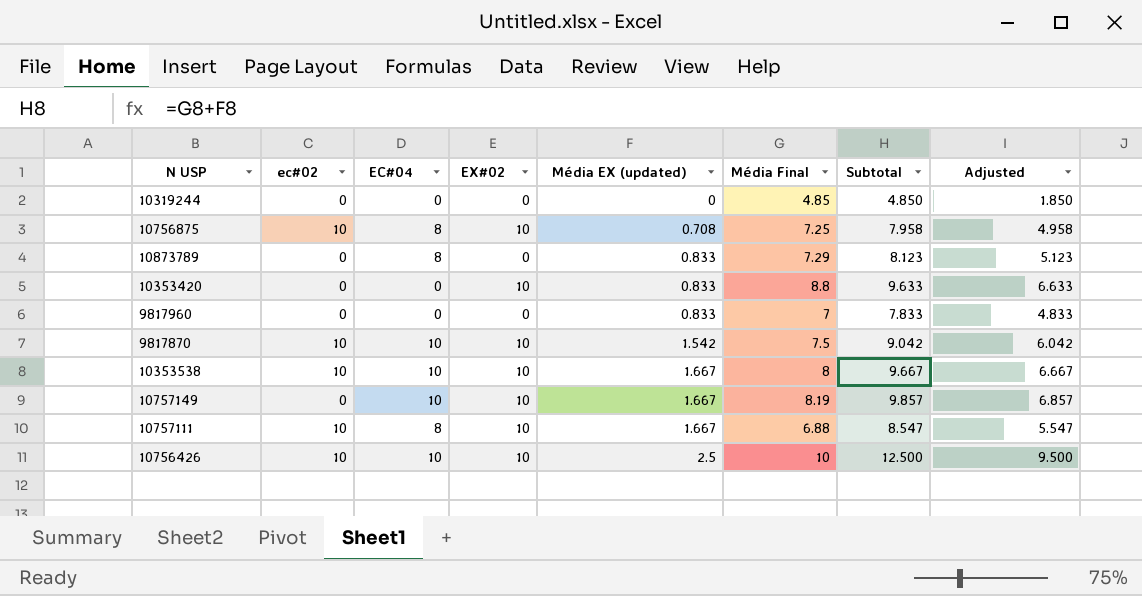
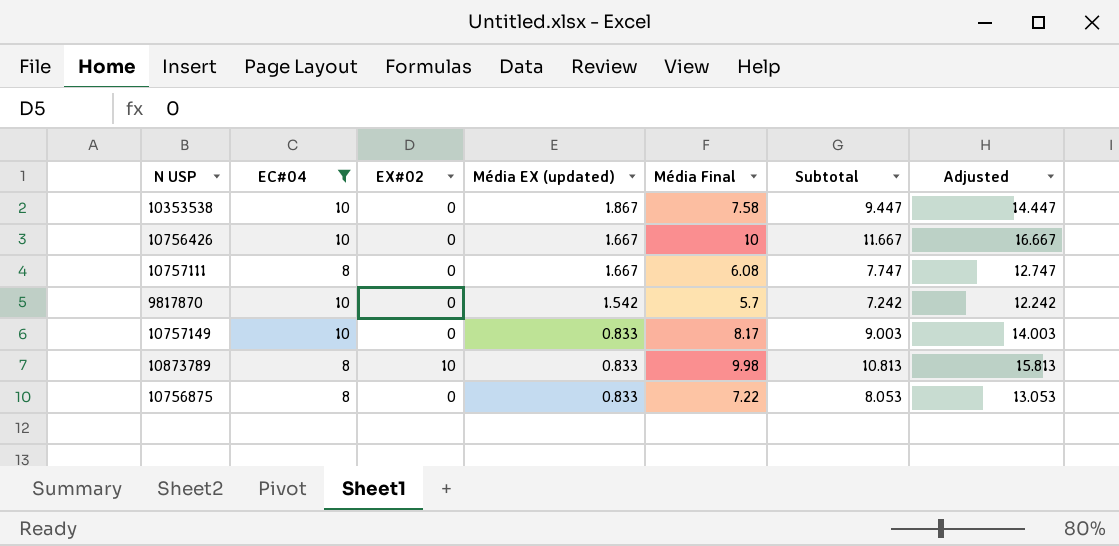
filter: none -> EC#04 != 0
row order: Média EX (updated) ascending -> Média EX (updated) descending
column ec#02 | position: 2 -> none
column Adjusted | formula: [Subtotal] - 3 -> [Subtotal] + 5
10353538 | EX#02: 10 -> 0
10353538 | Média EX (updated): 1.667 -> 1.867
10353538 | Média Final: 8 -> 7.58
10353538 | Subtotal: 9.667 -> 9.447
10756426 | EX#02: 10 -> 0
10756426 | Média EX (updated): 2.5 -> 1.667
10756426 | Subtotal: 12.500 -> 11.667
10757111 | EX#02: 10 -> 0
10757111 | Média Final: 6.88 -> 6.08
10757111 | Subtotal: 8.547 -> 7.747
9817870 | EX#02: 10 -> 0
9817870 | Média Final: 7.5 -> 5.7
9817870 | Subtotal: 9.042 -> 7.242
10757149 | EX#02: 10 -> 0
10757149 | Média EX (updated): 1.667 -> 0.833
10757149 | Média Final: 8.19 -> 8.17
10757149 | Subtotal: 9.857 -> 9.003
10873789 | EX#02: 0 -> 10
10873789 | Média Final: 7.29 -> 9.98
10873789 | Subtotal: 8.123 -> 10.813
10756875 | EX#02: 10 -> 0
10756875 | Média EX (updated): 0.708 -> 0.833
10756875 | Média Final: 7.25 -> 7.22
10756875 | Subtotal: 7.958 -> 8.053

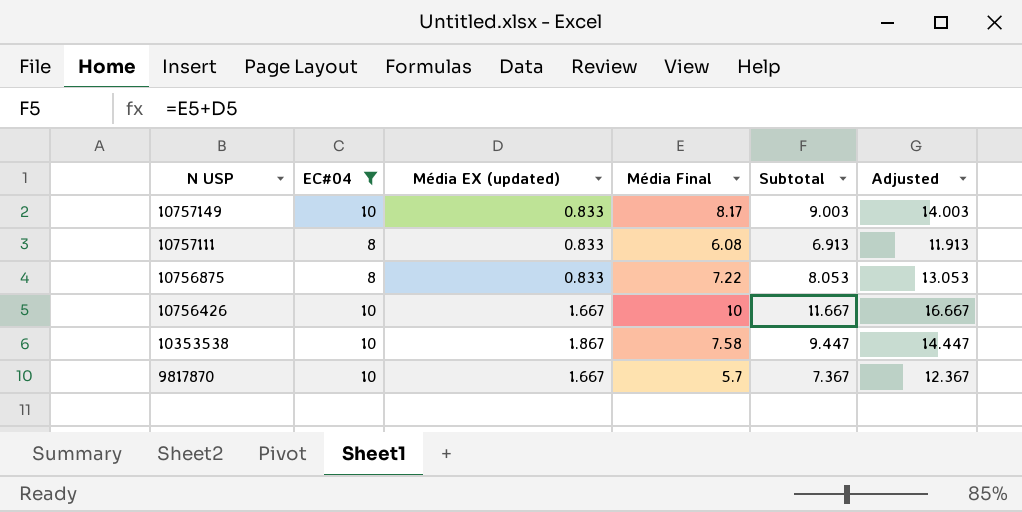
row order: Média EX (updated) descending -> N USP descending
column EX#02 | position: 3 -> none
row 10873789: 8 | 10 | 0.833 | 9.98 | 10.813 | 15.813 -> none
10757111 | Média EX (updated): 1.667 -> 0.833
10757111 | Subtotal: 7.747 -> 6.913
10757111 | Adjusted: 12.747 -> 11.913
9817870 | Média EX (updated): 1.542 -> 1.667
9817870 | Subtotal: 7.242 -> 7.367
9817870 | Adjusted: 12.242 -> 12.367

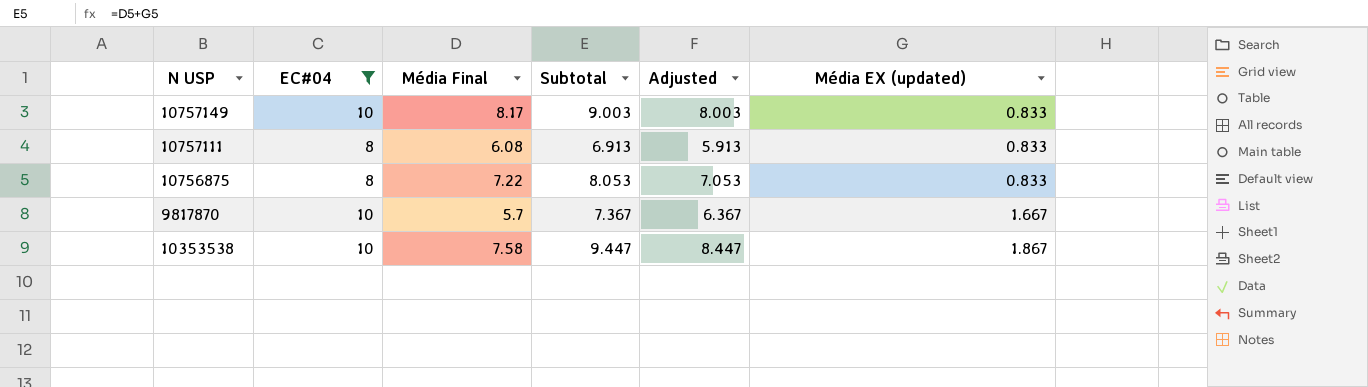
row order: N USP descending -> Média EX (updated) ascending
column Adjusted | formula: [Subtotal] + 5 -> [Subtotal] - 1
column Média EX (updated) | position: 3 -> 6
row 10756426: 10 | 1.667 | 10 | 11.667 | 16.667 -> none

